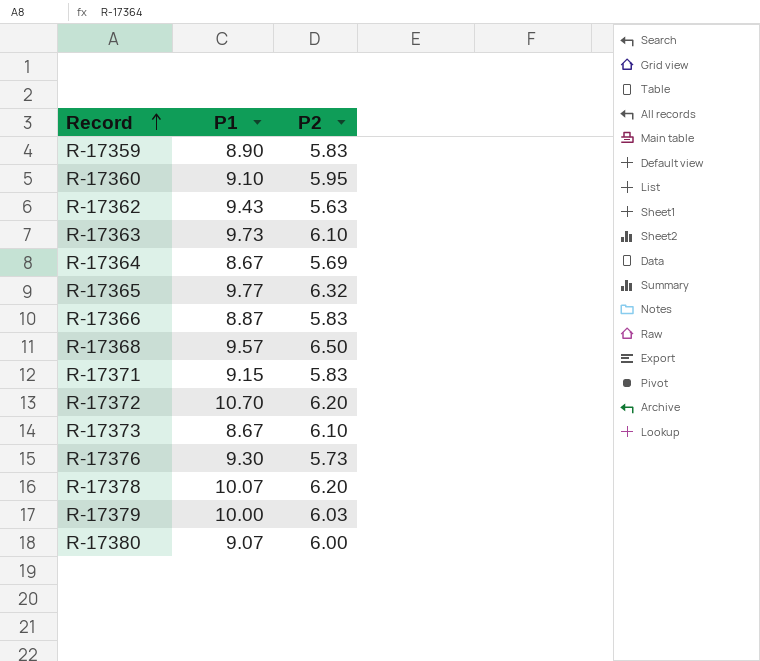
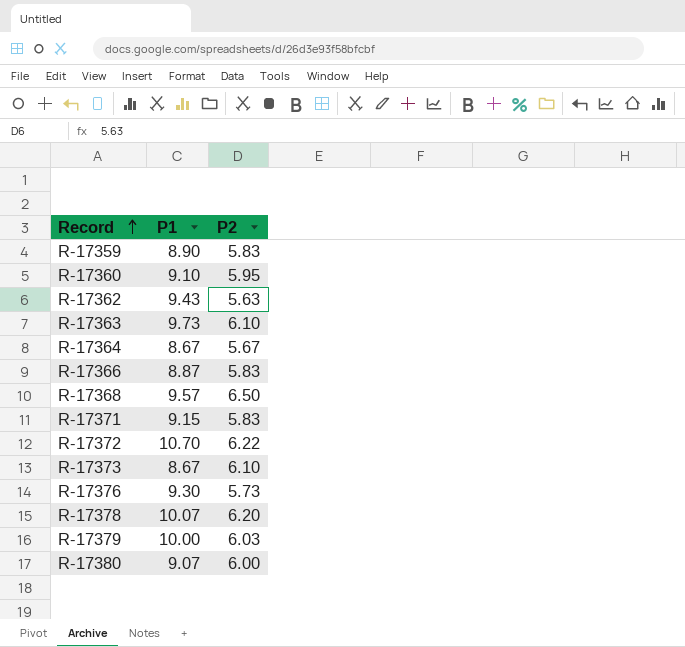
row R-17365: 9.77 | 6.32 -> none
R-17364 | P2: 5.69 -> 5.67
R-17372 | P2: 6.20 -> 6.22

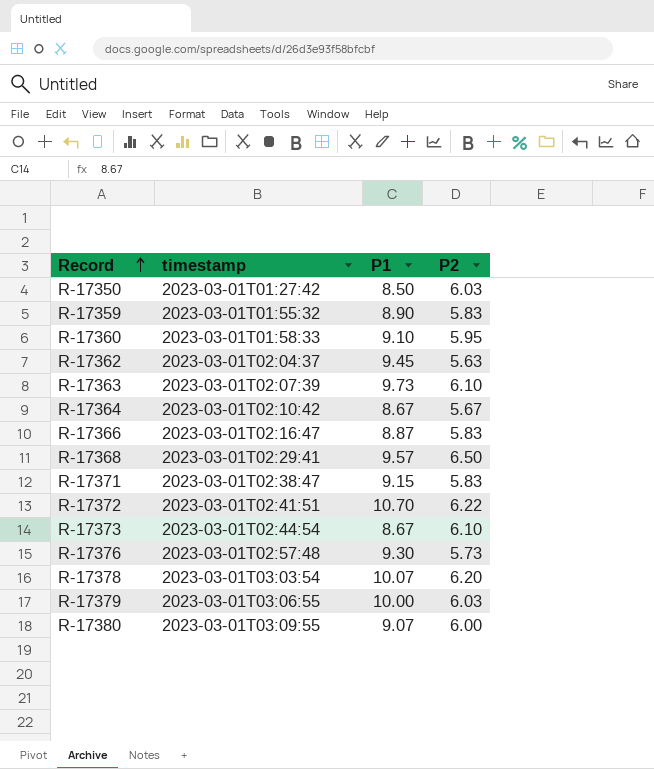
column timestamp | position: none -> 2
row R-17350: none -> 2023-03-01T01:27:42 | 8.50 | 6.03
R-17362 | P1: 9.43 -> 9.45

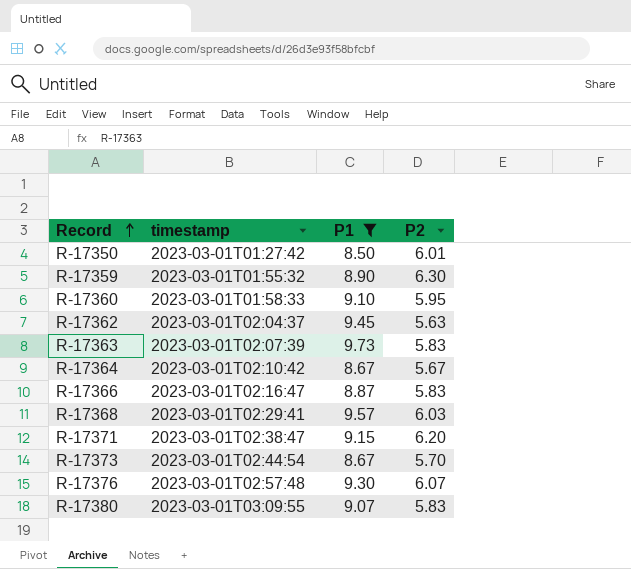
filter: none -> P1 <= 9.73
R-17350 | P2: 6.03 -> 6.01
R-17359 | P2: 5.83 -> 6.30
R-17363 | P2: 6.10 -> 5.83
R-17368 | P2: 6.50 -> 6.03
R-17371 | P2: 5.83 -> 6.20
R-17373 | P2: 6.10 -> 5.70
R-17376 | P2: 5.73 -> 6.07
R-17380 | P2: 6.00 -> 5.83

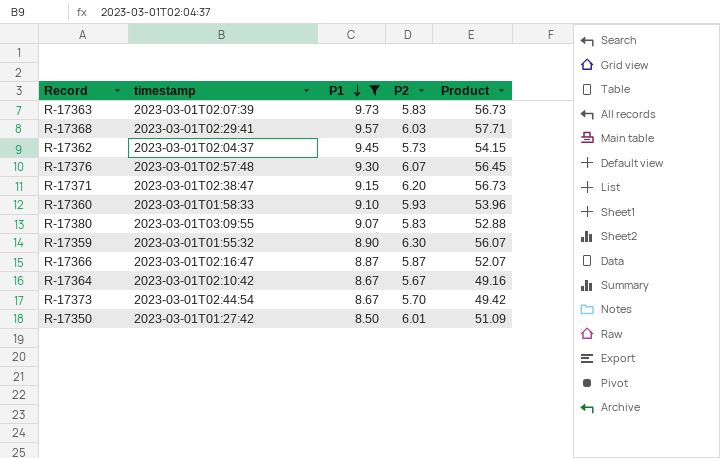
row order: Record ascending -> P1 descending
column Product | formula: none -> [P1] * [P2]
R-17362 | P2: 5.63 -> 5.73
R-17360 | P2: 5.95 -> 5.93
R-17366 | P2: 5.83 -> 5.87

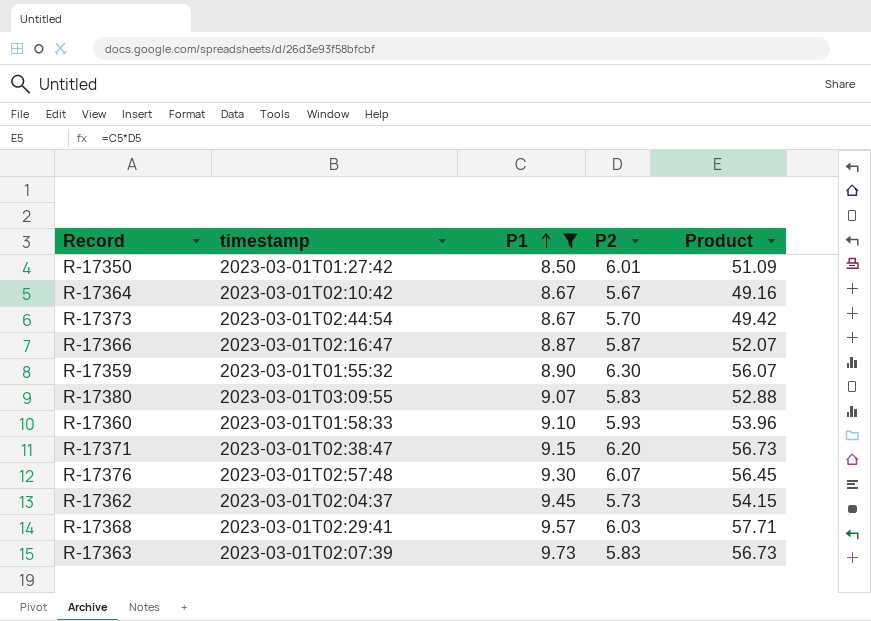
row order: P1 descending -> P1 ascending

